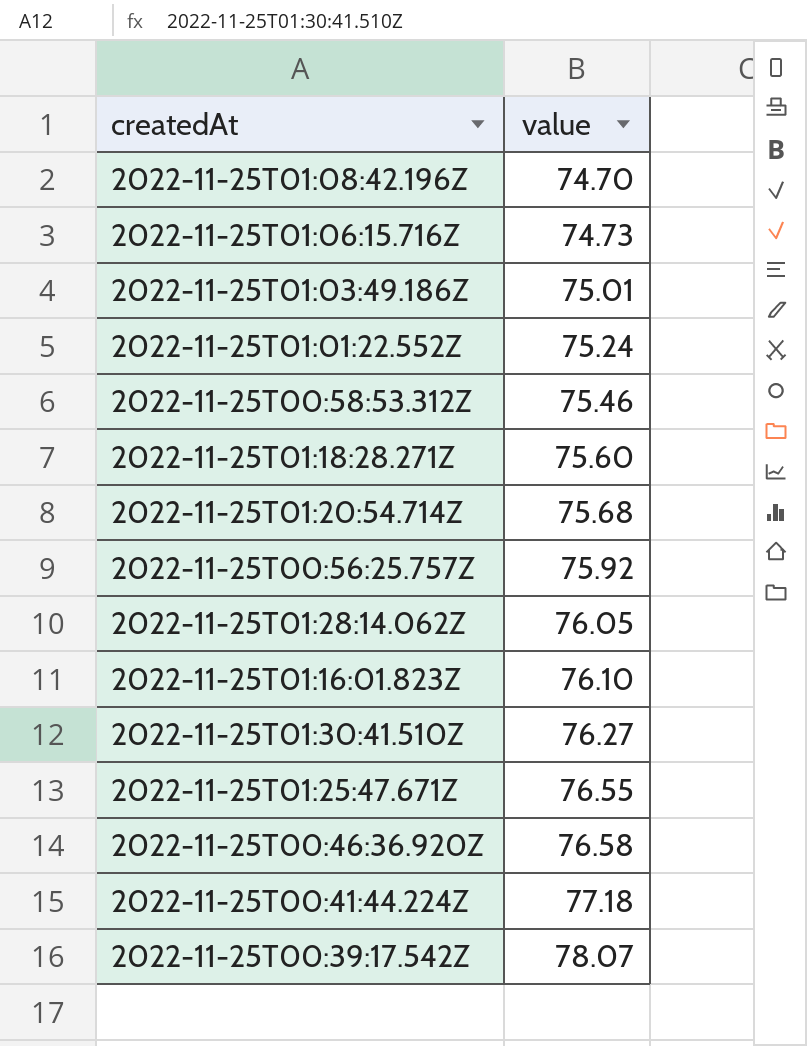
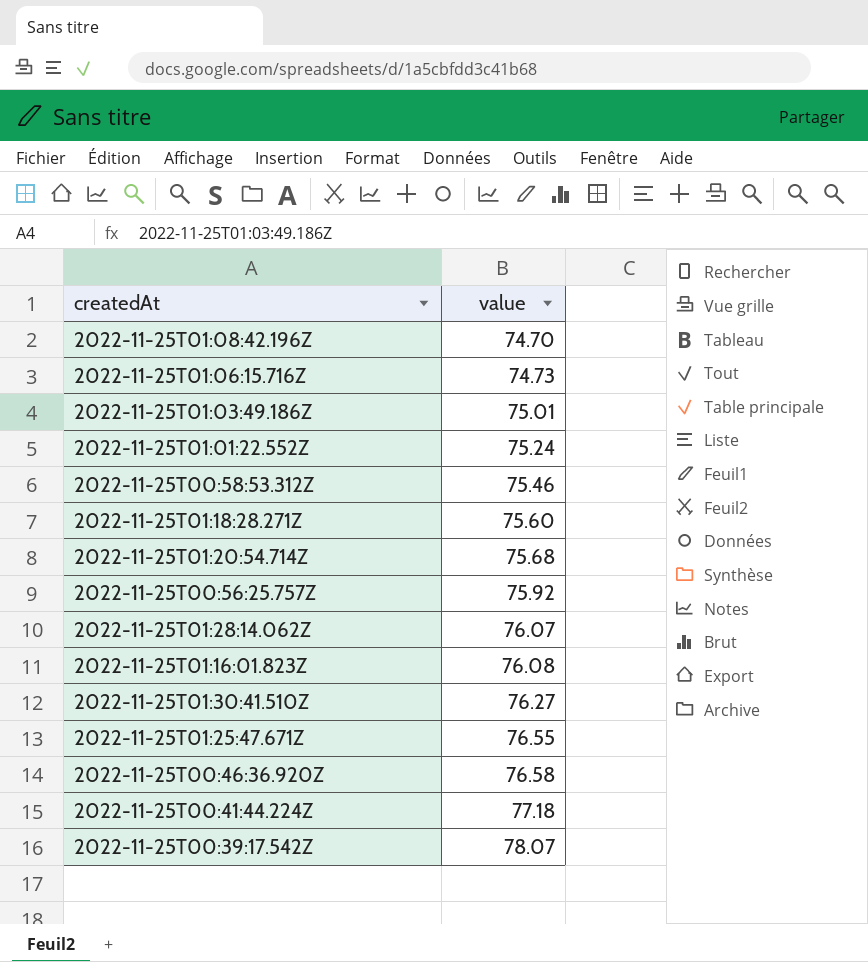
2022-11-25T01:28:14.062Z | value: 76.05 -> 76.07
2022-11-25T01:16:01.823Z | value: 76.10 -> 76.08

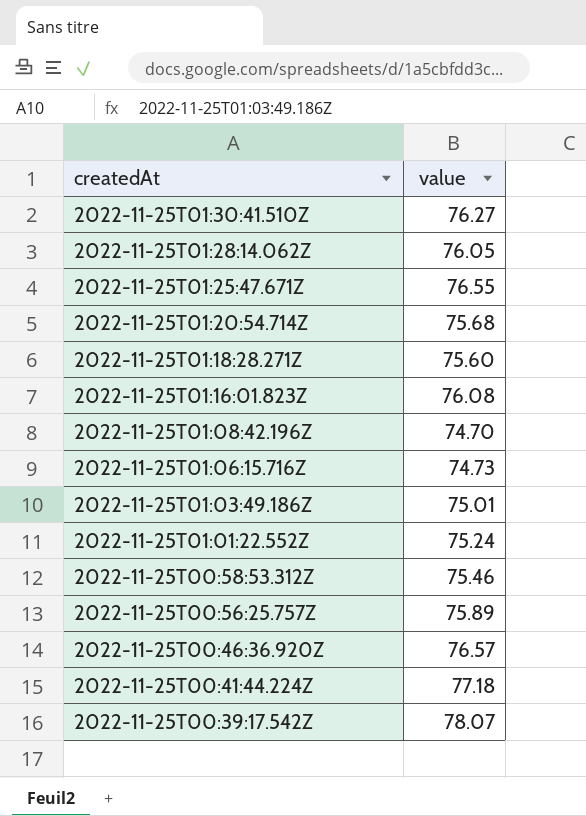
row order: value ascending -> createdAt descending
2022-11-25T01:28:14.062Z | value: 76.07 -> 76.05
2022-11-25T00:56:25.757Z | value: 75.92 -> 75.89
2022-11-25T00:46:36.920Z | value: 76.58 -> 76.57

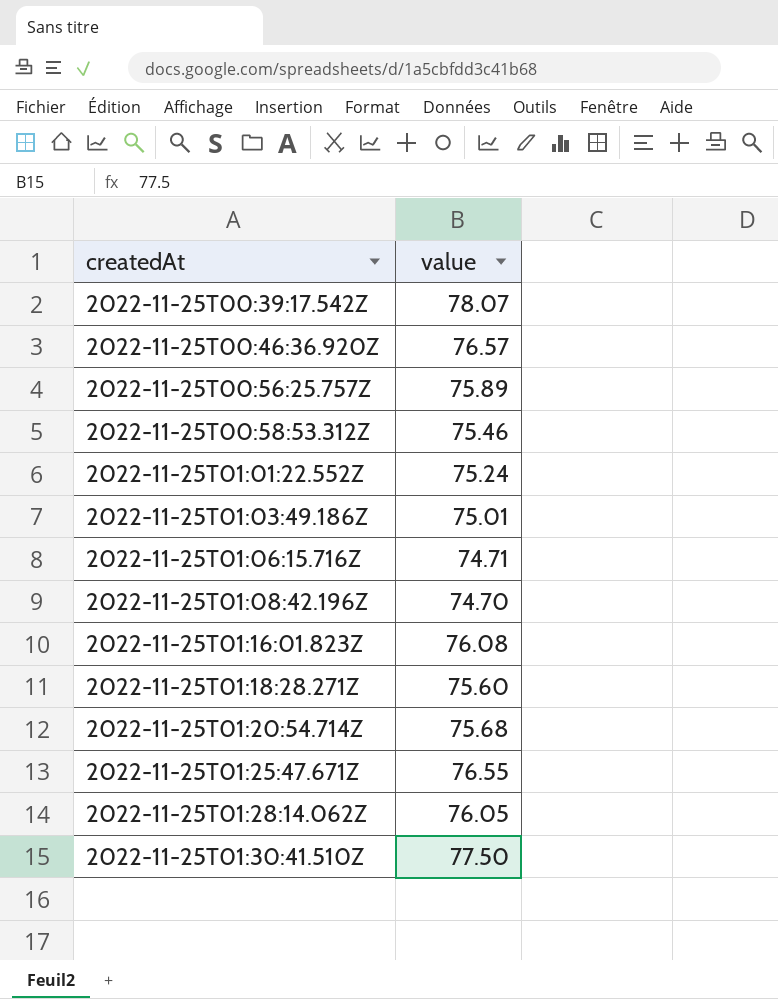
row order: createdAt descending -> createdAt ascending
row 2022-11-25T00:41:44.224Z: 77.18 -> none
2022-11-25T01:06:15.716Z | value: 74.73 -> 74.71
2022-11-25T01:30:41.510Z | value: 76.27 -> 77.50

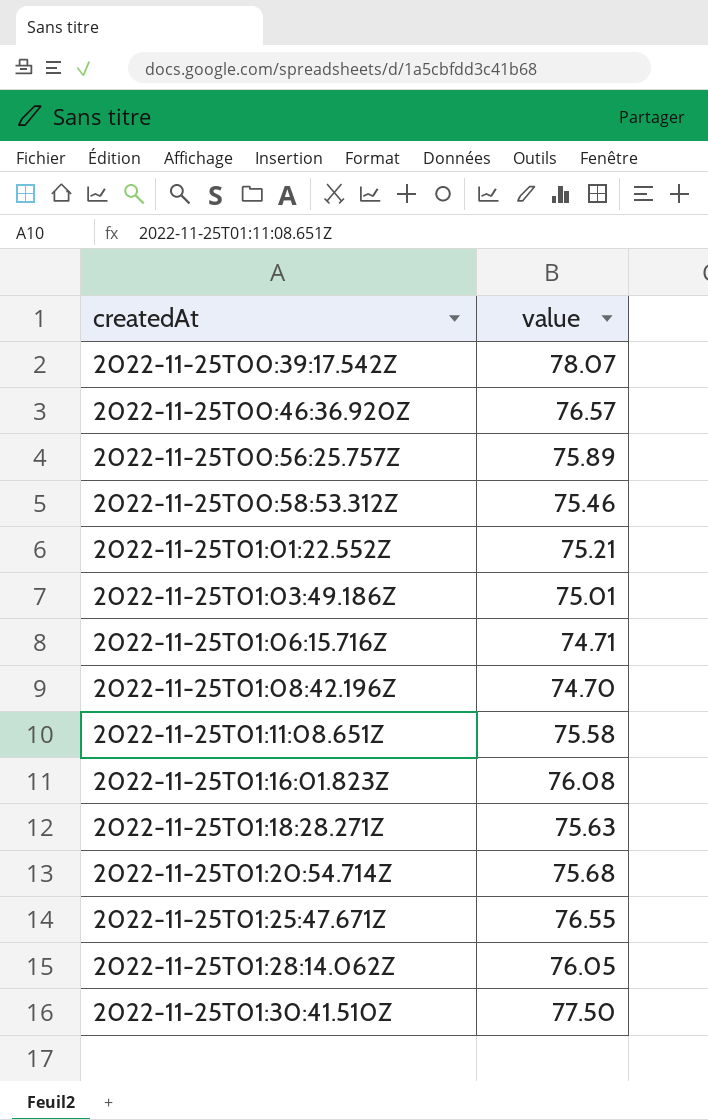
2022-11-25T01:01:22.552Z | value: 75.24 -> 75.21
row 2022-11-25T01:11:08.651Z: none -> 75.58
2022-11-25T01:18:28.271Z | value: 75.60 -> 75.63

